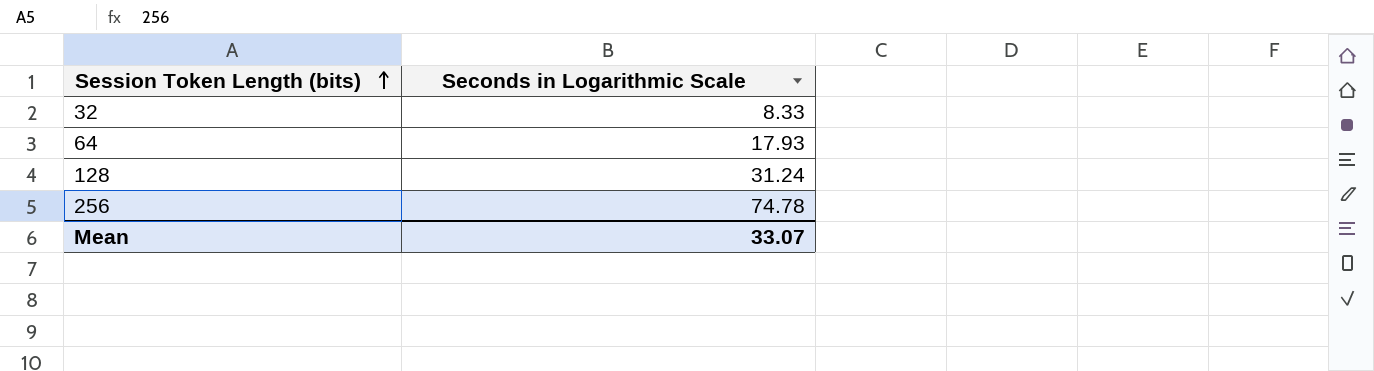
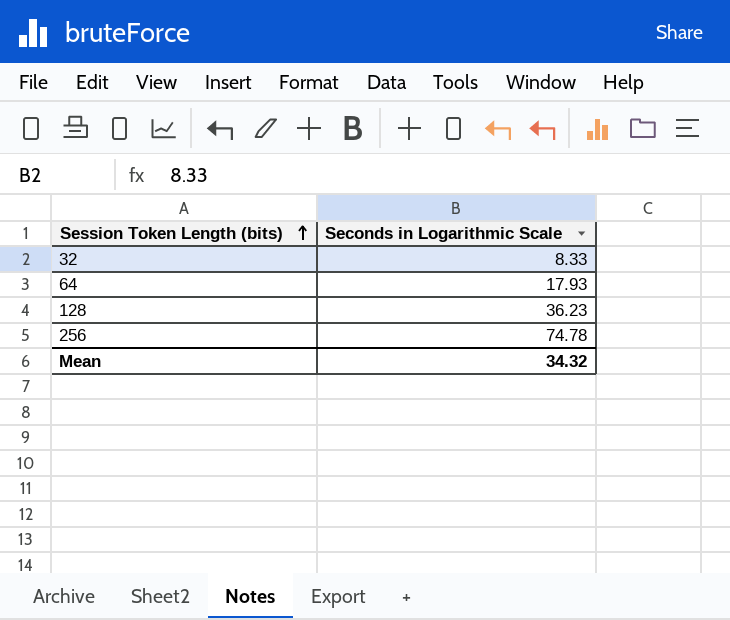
128 | Seconds in Logarithmic Scale: 31.24 -> 36.23
Mean | Seconds in Logarithmic Scale: 33.07 -> 34.32

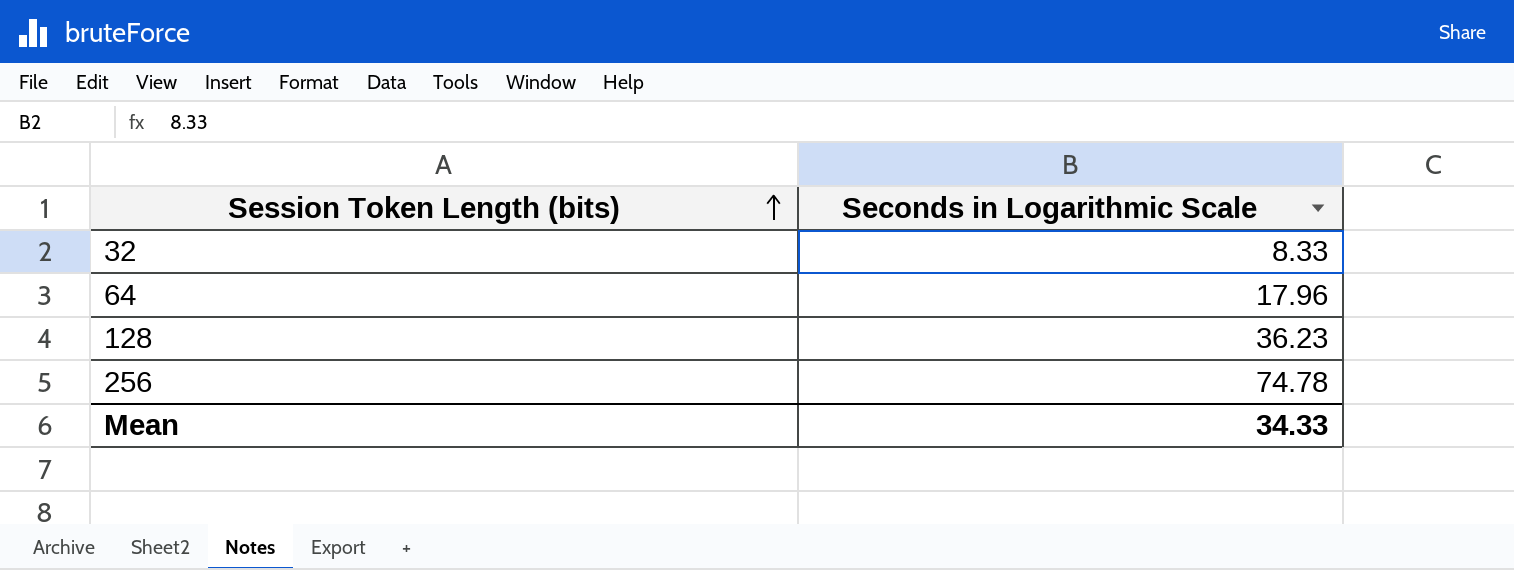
64 | Seconds in Logarithmic Scale: 17.93 -> 17.96
Mean | Seconds in Logarithmic Scale: 34.32 -> 34.33

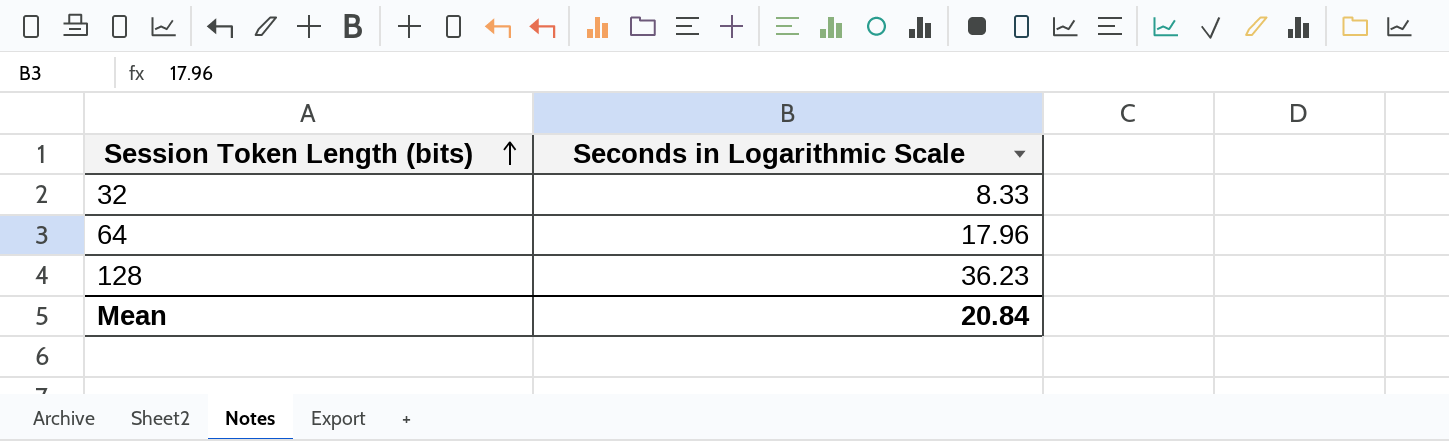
row 256: 74.78 -> none
Mean | Seconds in Logarithmic Scale: 34.33 -> 20.84

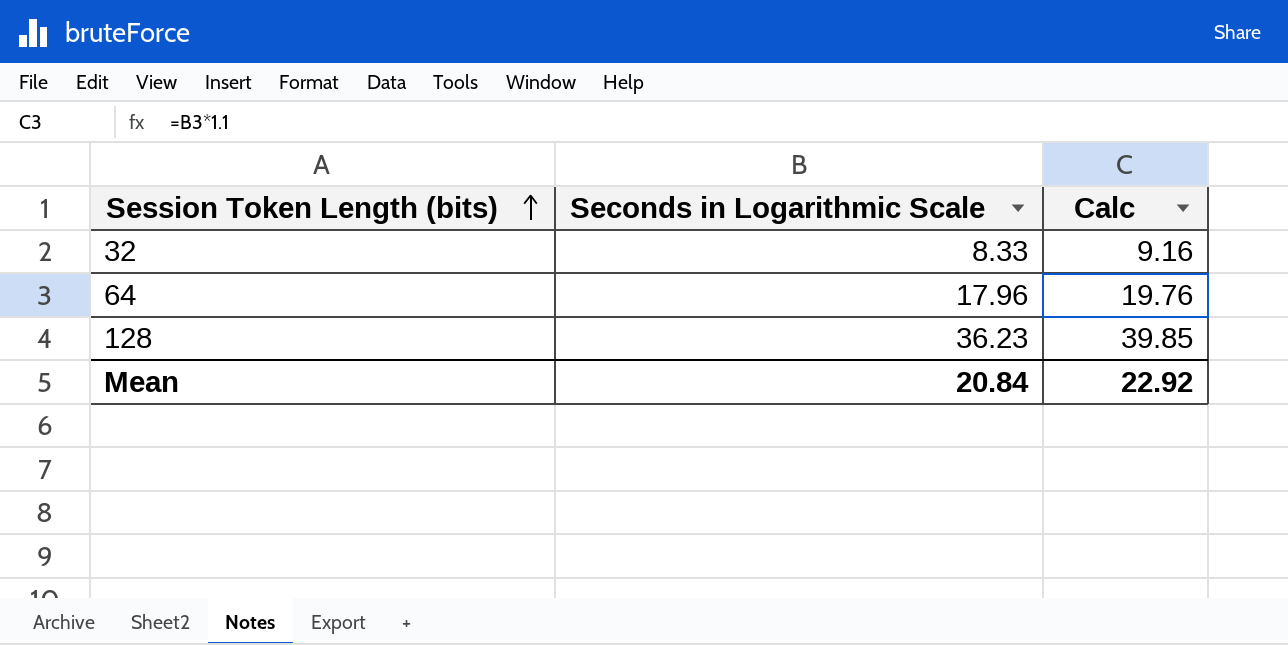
column Calc | formula: none -> [Seconds in Logarithmic Scale] * 1.1

